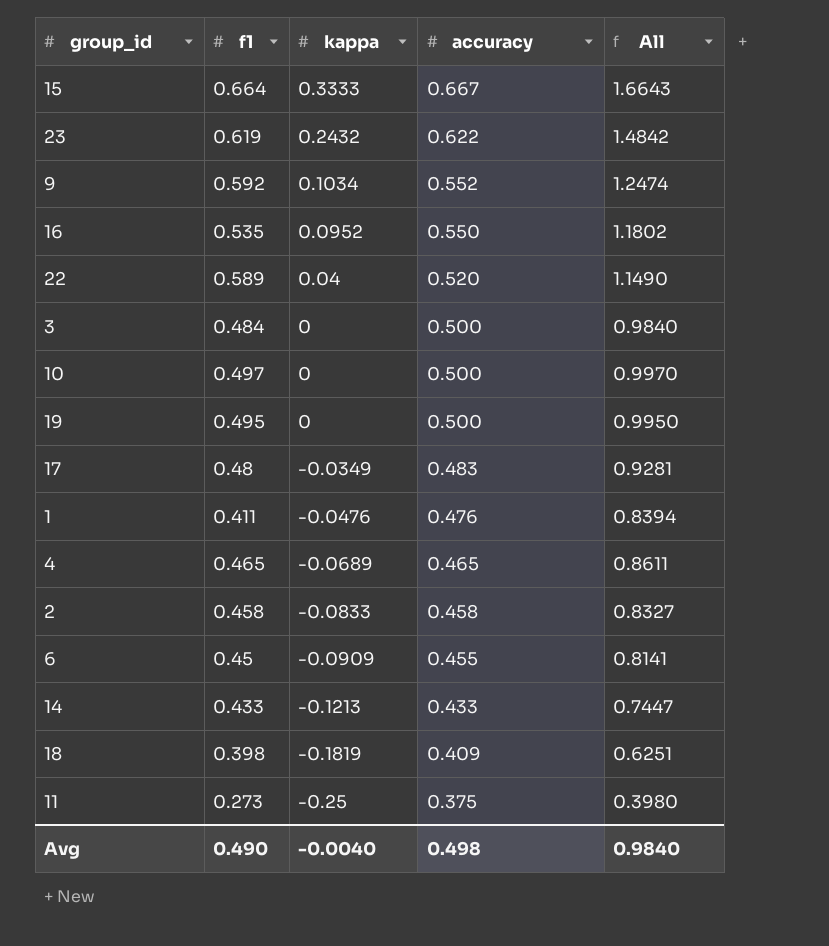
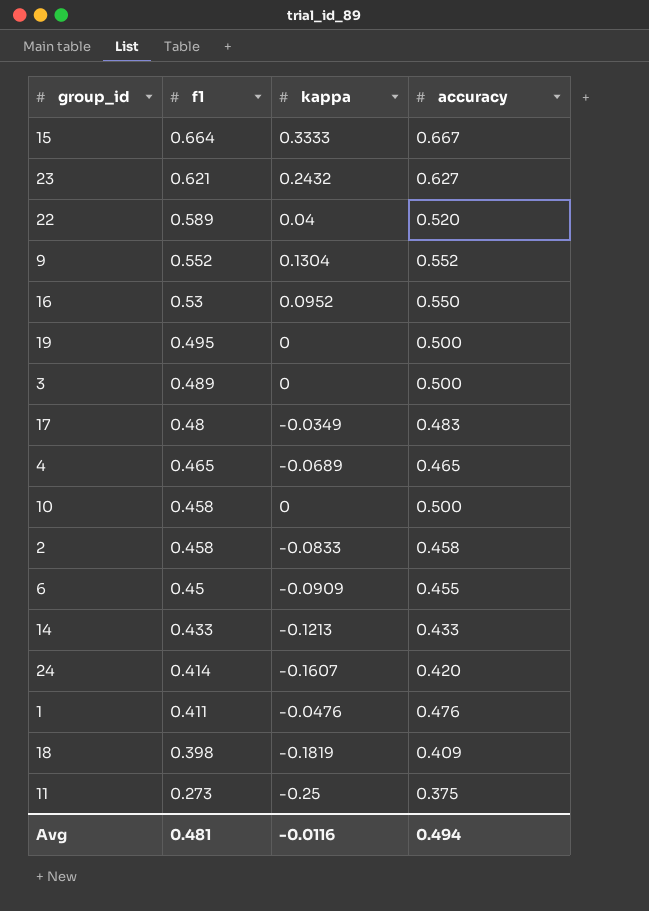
row order: kappa descending -> f1 descending
column All | formula: [f1] + [kappa] + [accuracy] -> none
23 | f1: 0.619 -> 0.621
23 | accuracy: 0.622 -> 0.627
9 | f1: 0.592 -> 0.552
9 | kappa: 0.1034 -> 0.1304
16 | f1: 0.535 -> 0.53
3 | f1: 0.484 -> 0.489
10 | f1: 0.497 -> 0.458
row 24: none -> 0.414 | -0.1607 | 0.420
Avg | f1: 0.490 -> 0.481
Avg | kappa: -0.0040 -> -0.0116
Avg | accuracy: 0.498 -> 0.494

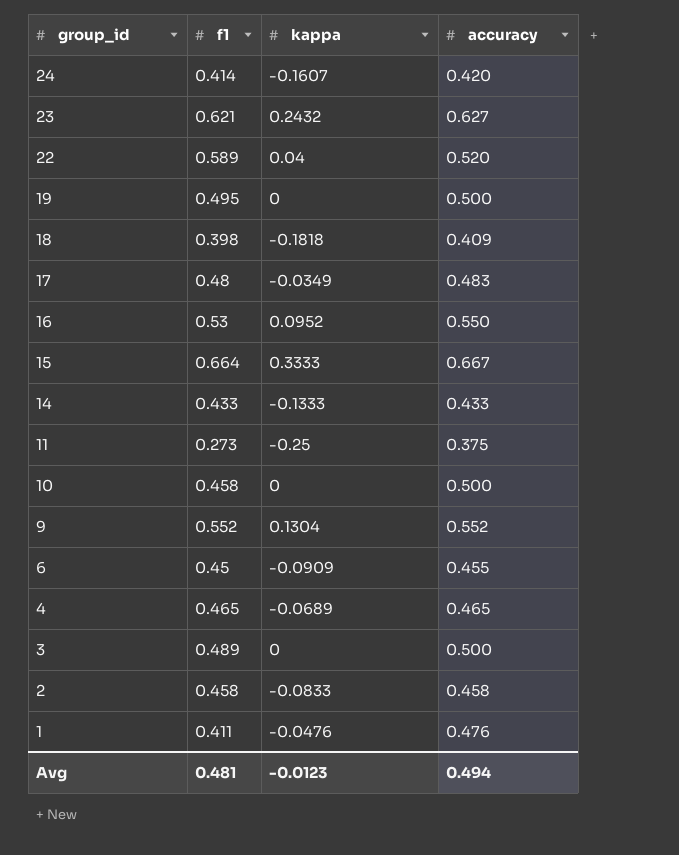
row order: f1 descending -> group_id descending
18 | kappa: -0.1819 -> -0.1818
14 | kappa: -0.1213 -> -0.1333
Avg | kappa: -0.0116 -> -0.0123

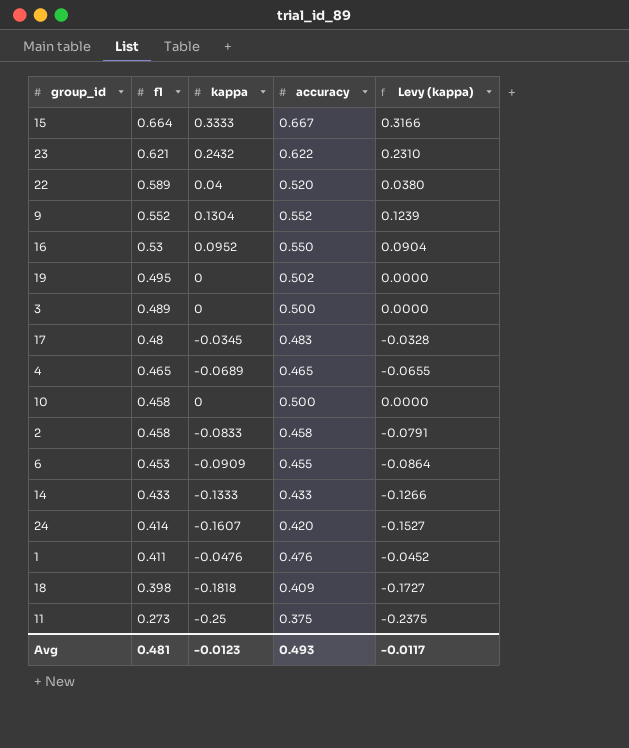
row order: group_id descending -> f1 descending
column Levy (kappa) | formula: none -> [kappa] * 0.95
23 | accuracy: 0.627 -> 0.622
19 | accuracy: 0.500 -> 0.502
17 | kappa: -0.0349 -> -0.0345
6 | f1: 0.45 -> 0.453
Avg | accuracy: 0.494 -> 0.493

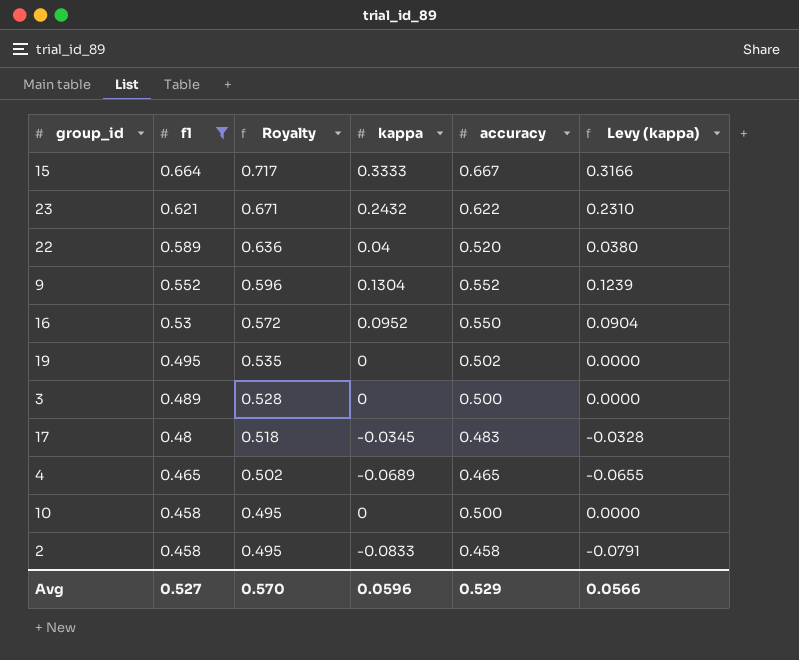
filter: none -> f1 >= 0.458
column Royalty | formula: none -> [f1] * 1.08
Avg | f1: 0.481 -> 0.527
Avg | kappa: -0.0123 -> 0.0596
Avg | accuracy: 0.493 -> 0.529
Avg | Levy (kappa): -0.0117 -> 0.0566

